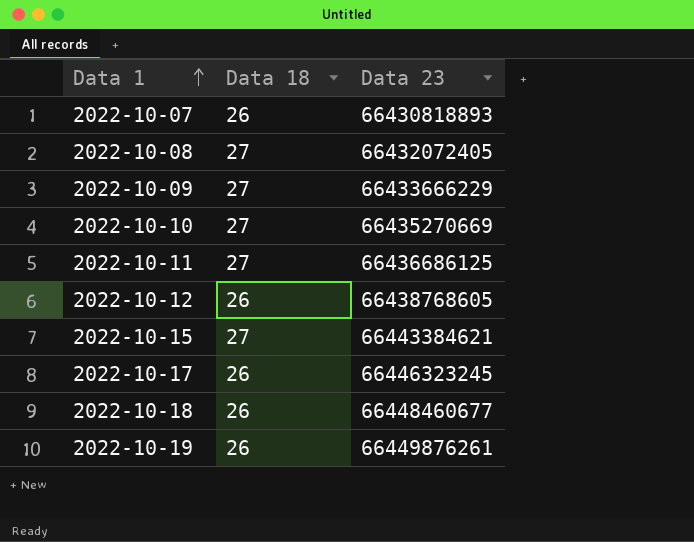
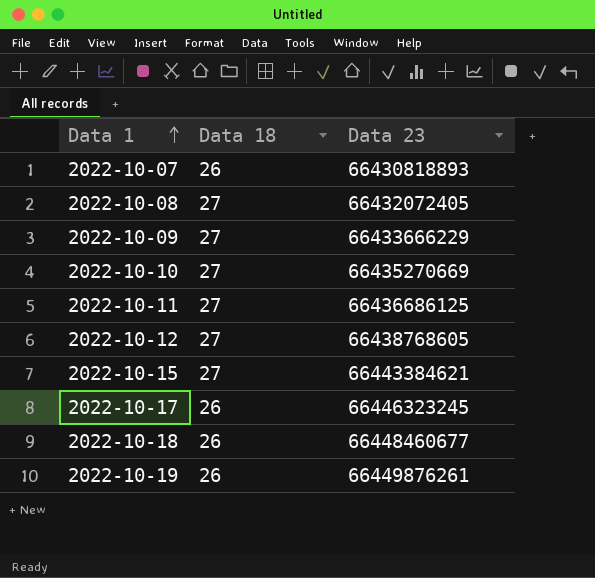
2022-10-12 | Data 18: 26 -> 27

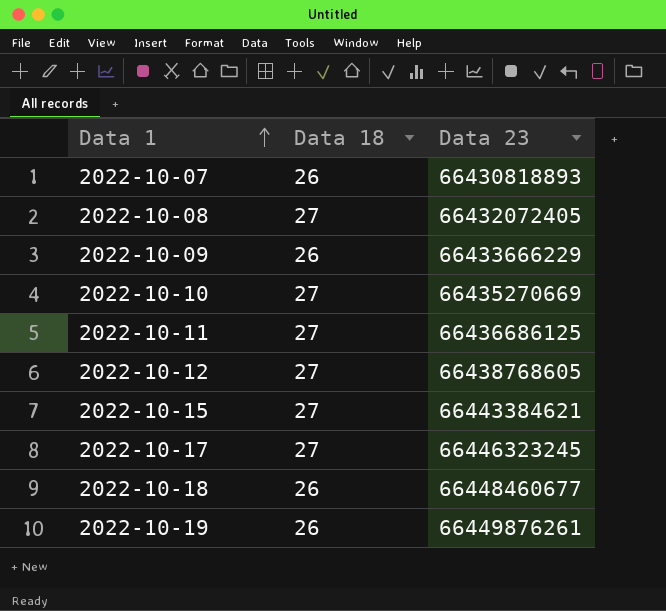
2022-10-09 | Data 18: 27 -> 26
2022-10-17 | Data 18: 26 -> 27

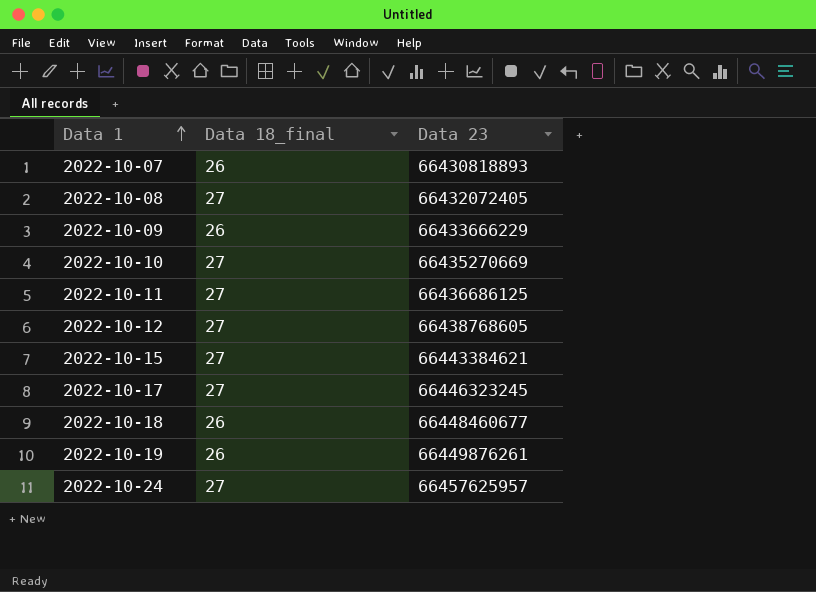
column name: Data 18 -> Data 18_final
row 2022-10-24: none -> 27 | 66457625957

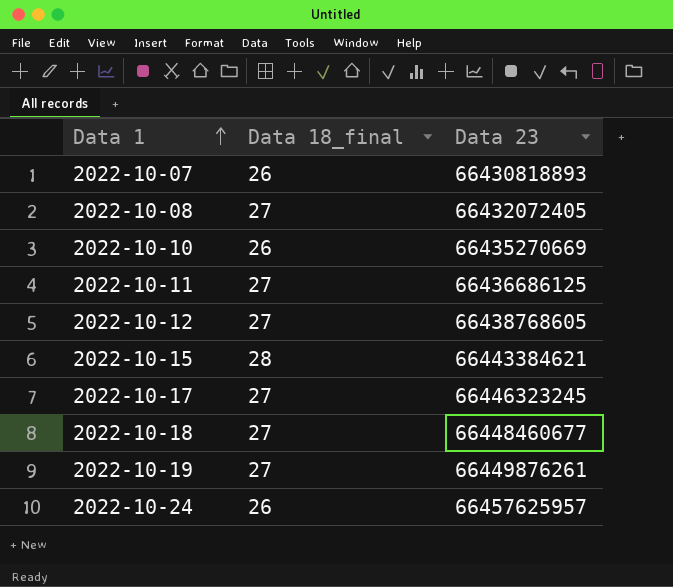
row 2022-10-09: 26 | 66433666229 -> none
2022-10-10 | Data 18_final: 27 -> 26
2022-10-15 | Data 18_final: 27 -> 28
2022-10-18 | Data 18_final: 26 -> 27
2022-10-19 | Data 18_final: 26 -> 27
2022-10-24 | Data 18_final: 27 -> 26

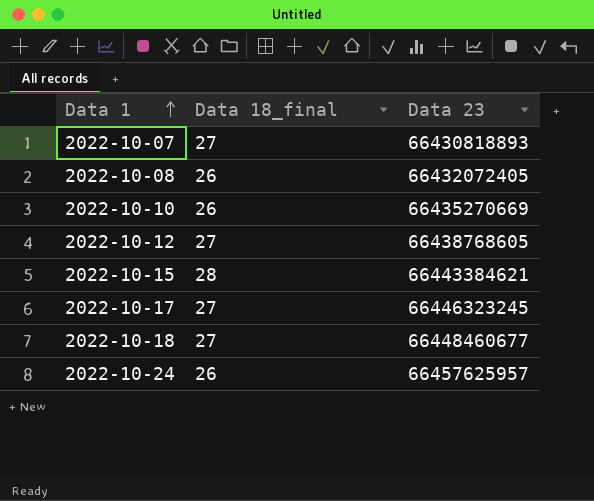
row 2022-10-11: 27 | 66436686125 -> none
row 2022-10-19: 27 | 66449876261 -> none
2022-10-07 | Data 18_final: 26 -> 27
2022-10-08 | Data 18_final: 27 -> 26

